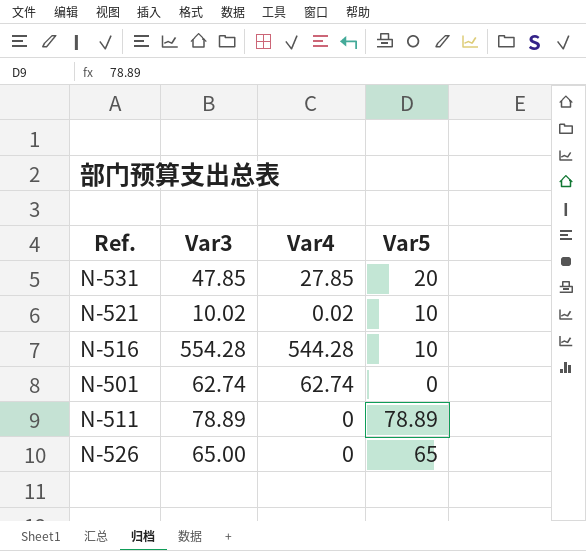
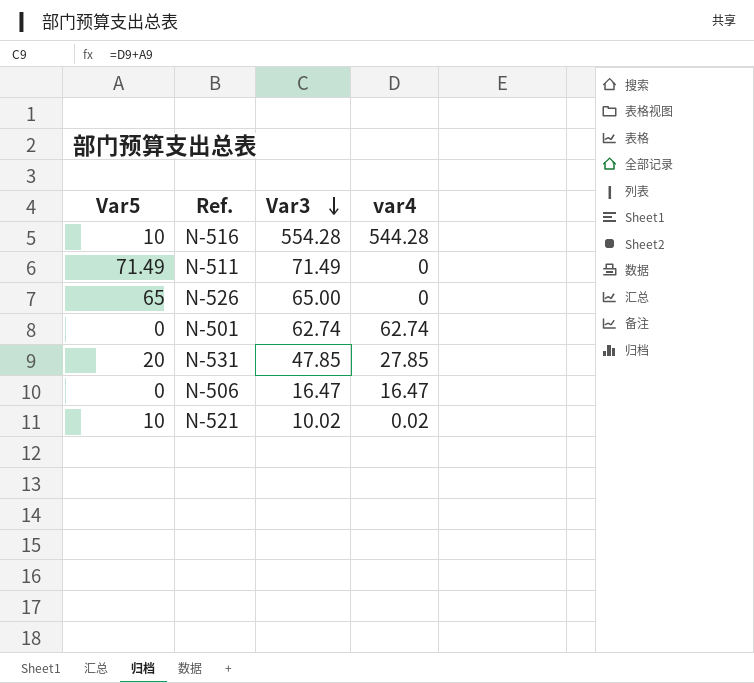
row order: none -> Var3 descending
column Var5 | position: 4 -> 1
column name: Var4 -> var4
N-511 | Var5: 78.89 -> 71.49
N-511 | Var3: 78.89 -> 71.49
row N-506: none -> 0 | 16.47 | 16.47

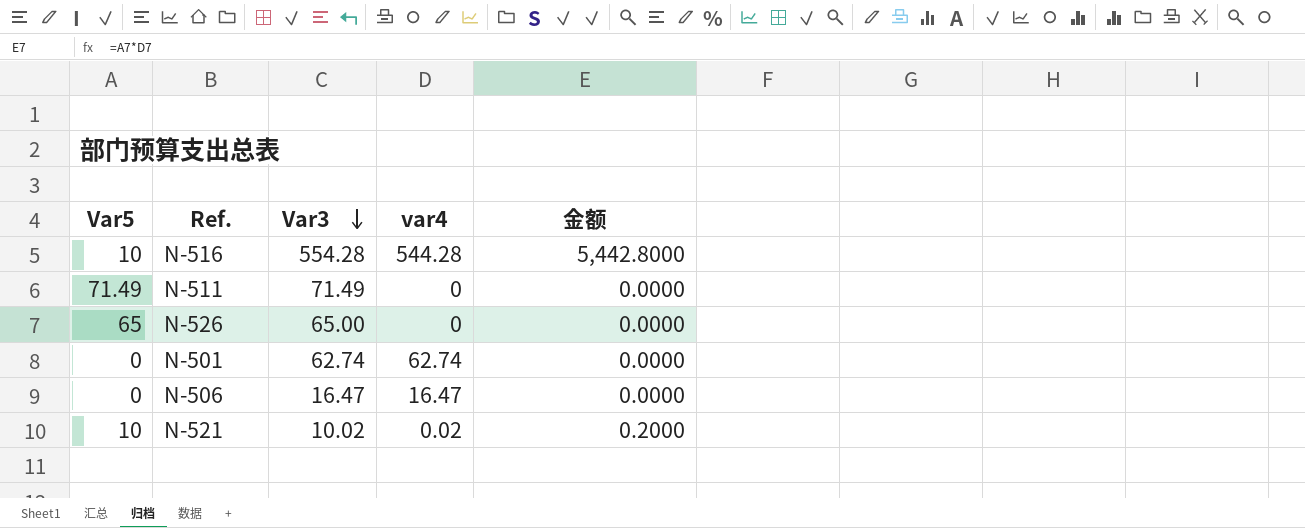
column 金额 | formula: none -> [Var5] * [var4]
row N-531: 20 | 47.85 | 27.85 -> none

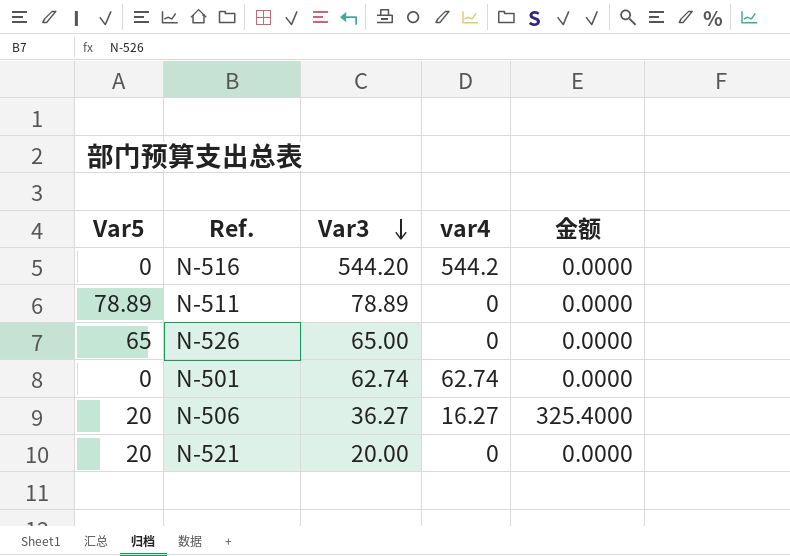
N-516 | Var5: 10 -> 0
N-516 | Var3: 554.28 -> 544.20
N-516 | var4: 544.28 -> 544.2
N-516 | 金额: 5,442.8000 -> 0.0000
N-511 | Var5: 71.49 -> 78.89
N-511 | Var3: 71.49 -> 78.89
N-506 | Var5: 0 -> 20
N-506 | Var3: 16.47 -> 36.27
N-506 | var4: 16.47 -> 16.27
N-506 | 金额: 0.0000 -> 325.4000
N-521 | Var5: 10 -> 20
N-521 | Var3: 10.02 -> 20.00
N-521 | var4: 0.02 -> 0
N-521 | 金额: 0.2000 -> 0.0000

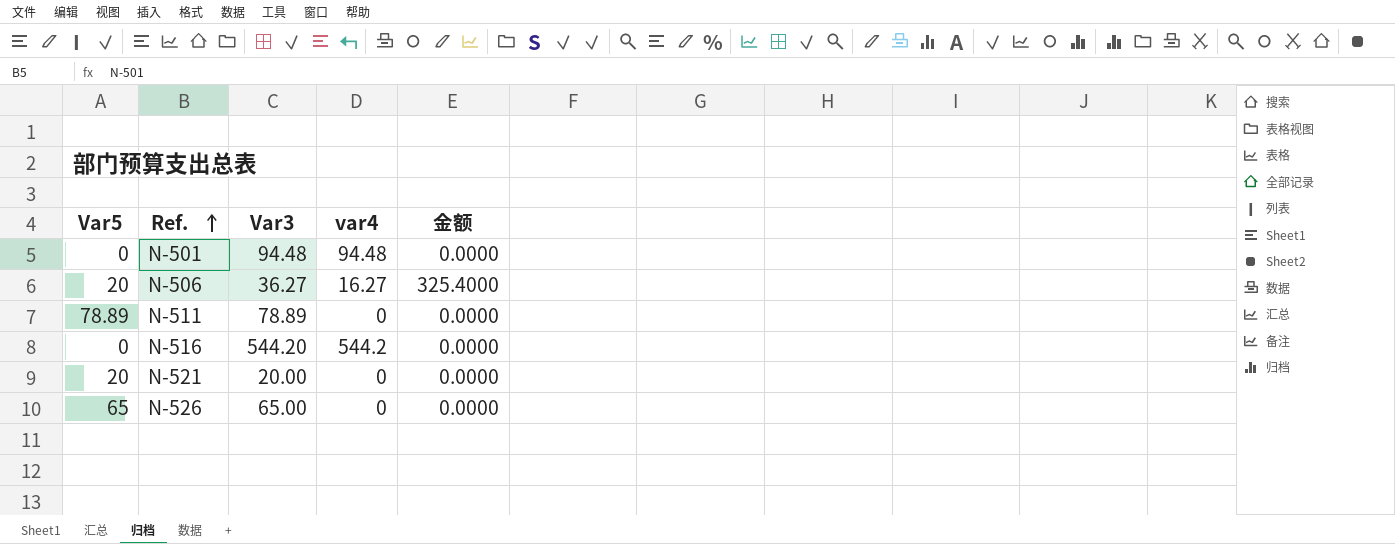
row order: Var3 descending -> Ref. ascending
N-501 | Var3: 62.74 -> 94.48
N-501 | var4: 62.74 -> 94.48

